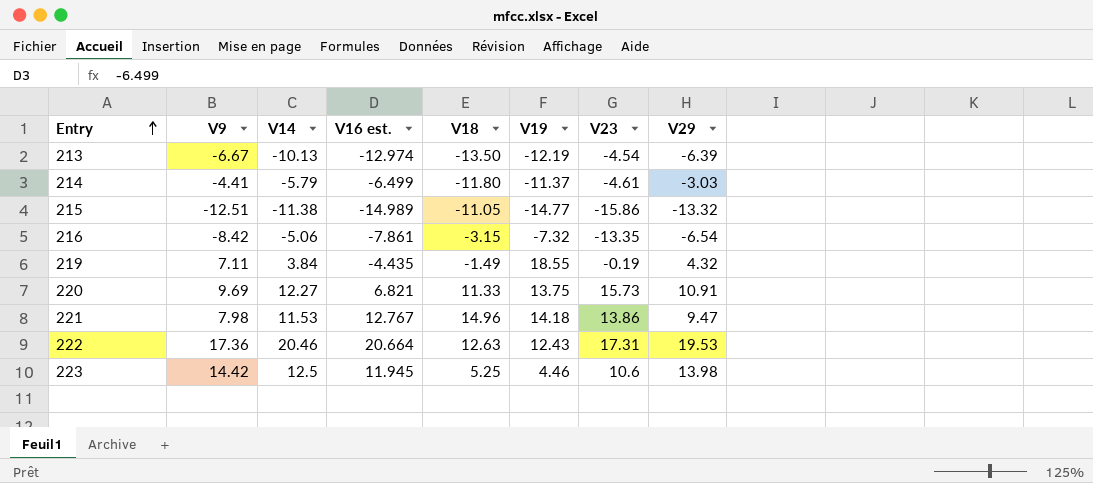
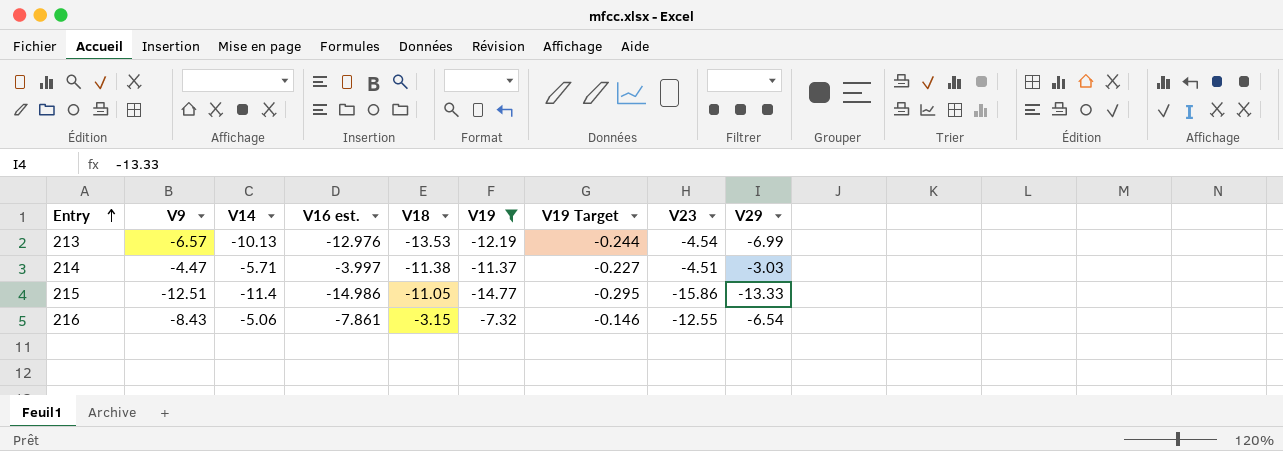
filter: none -> V19 <= -7.32
column V19 Target | formula: none -> [V19] * 0.02
213 | V9: -6.67 -> -6.57
213 | V16 est.: -12.974 -> -12.976
213 | V18: -13.50 -> -13.53
213 | V29: -6.39 -> -6.99
214 | V9: -4.41 -> -4.47
214 | V14: -5.79 -> -5.71
214 | V16 est.: -6.499 -> -3.997
214 | V18: -11.80 -> -11.38
214 | V23: -4.61 -> -4.51
215 | V14: -11.38 -> -11.4
215 | V16 est.: -14.989 -> -14.986
215 | V29: -13.32 -> -13.33
216 | V9: -8.42 -> -8.43
216 | V23: -13.35 -> -12.55

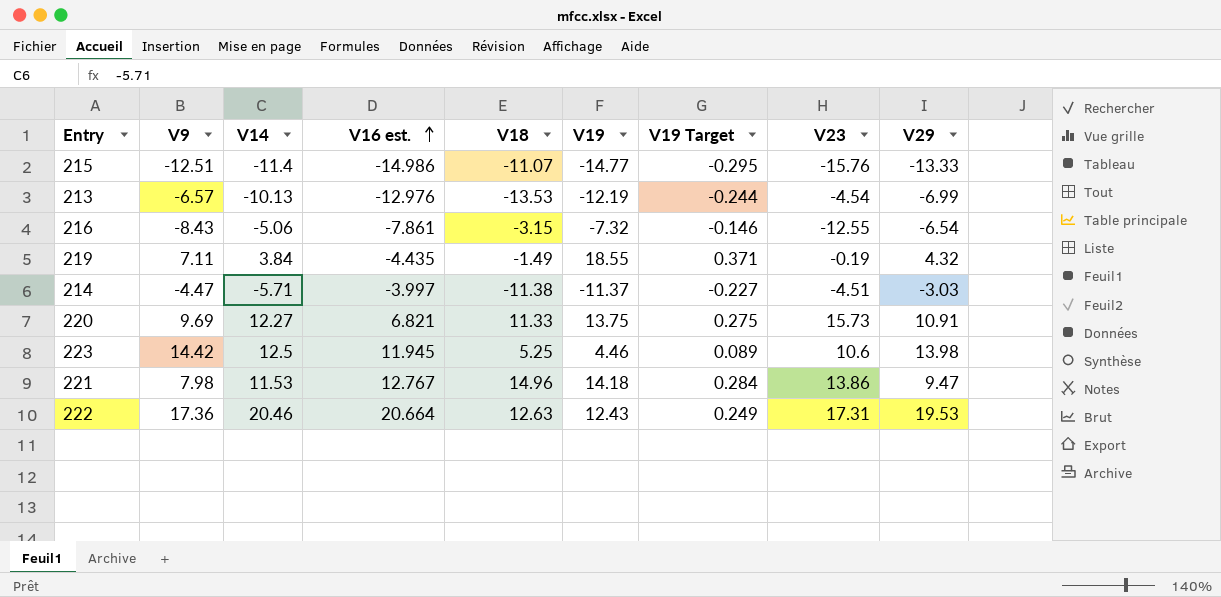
filter: V19 <= -7.32 -> none
row order: Entry ascending -> V16 est. ascending
215 | V18: -11.05 -> -11.07
215 | V23: -15.86 -> -15.76

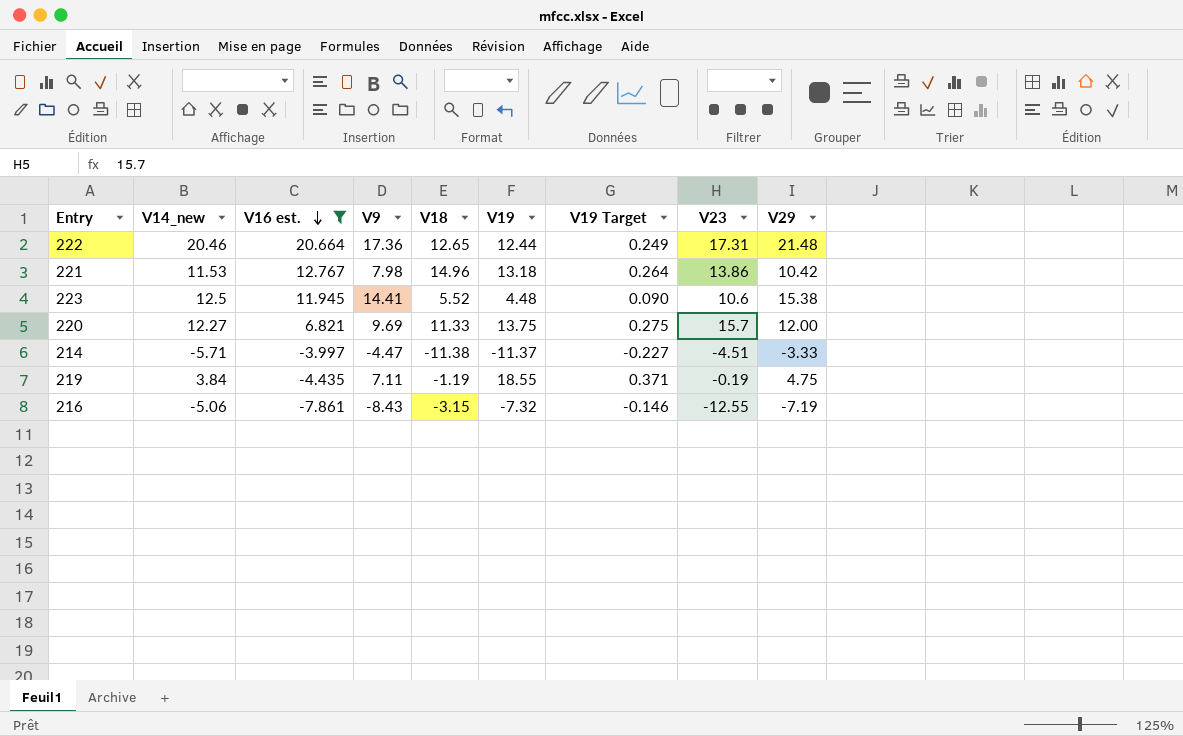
filter: none -> V16 est. >= -7.861
row order: V16 est. ascending -> V16 est. descending
column name: V14 -> V14_new
column V9 | position: 2 -> 4
222 | V18: 12.63 -> 12.65
222 | V19: 12.43 -> 12.44
222 | V29: 19.53 -> 21.48
221 | V19: 14.18 -> 13.18
221 | V19 Target: 0.284 -> 0.264
221 | V29: 9.47 -> 10.42
223 | V9: 14.42 -> 14.41
223 | V18: 5.25 -> 5.52
223 | V19: 4.46 -> 4.48
223 | V19 Target: 0.089 -> 0.090
223 | V29: 13.98 -> 15.38
220 | V23: 15.73 -> 15.7
220 | V29: 10.91 -> 12.00
214 | V29: -3.03 -> -3.33
219 | V18: -1.49 -> -1.19
219 | V29: 4.32 -> 4.75
216 | V29: -6.54 -> -7.19

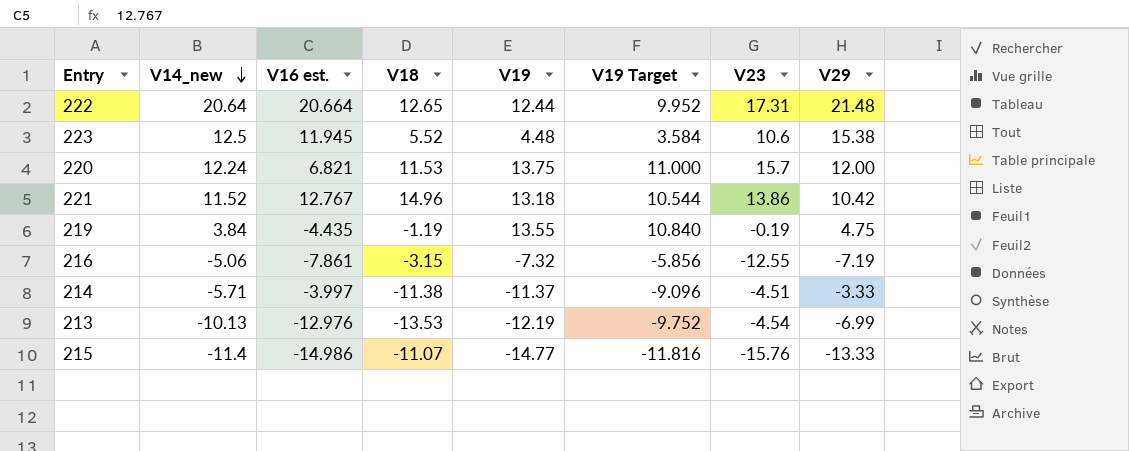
filter: V16 est. >= -7.861 -> none
row order: V16 est. descending -> V14_new descending
column V9 | position: 4 -> none
column V19 Target | formula: [V19] * 0.02 -> [V19] * 0.8
222 | V14_new: 20.46 -> 20.64
220 | V14_new: 12.27 -> 12.24
220 | V18: 11.33 -> 11.53
221 | V14_new: 11.53 -> 11.52
219 | V19: 18.55 -> 13.55

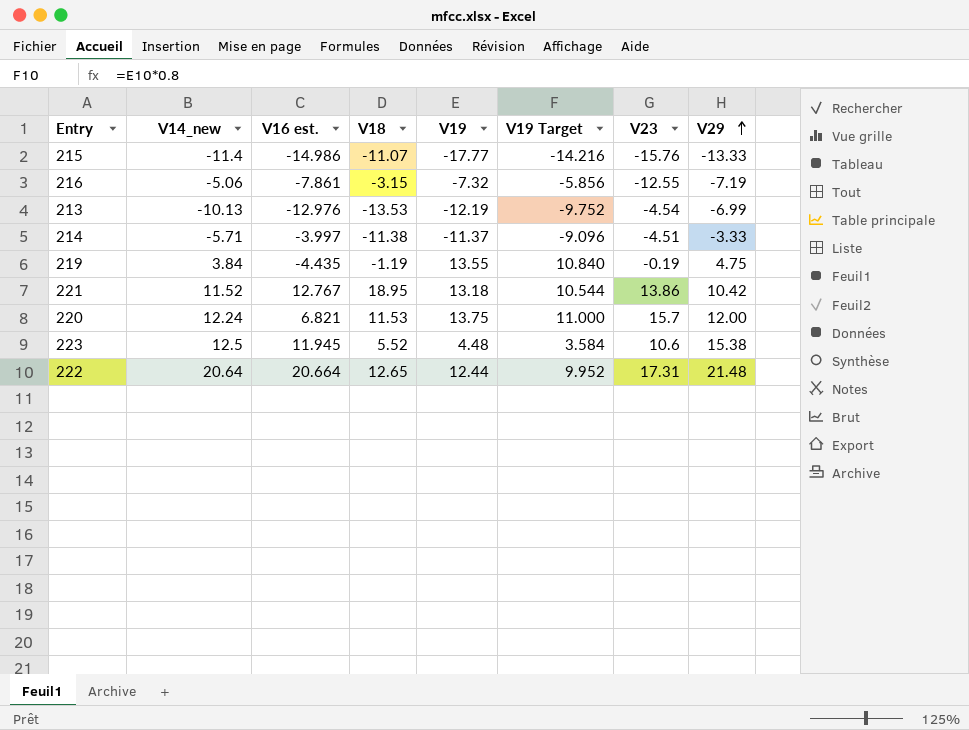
row order: V14_new descending -> V29 ascending
215 | V19: -14.77 -> -17.77
215 | V19 Target: -11.816 -> -14.216
221 | V18: 14.96 -> 18.95

